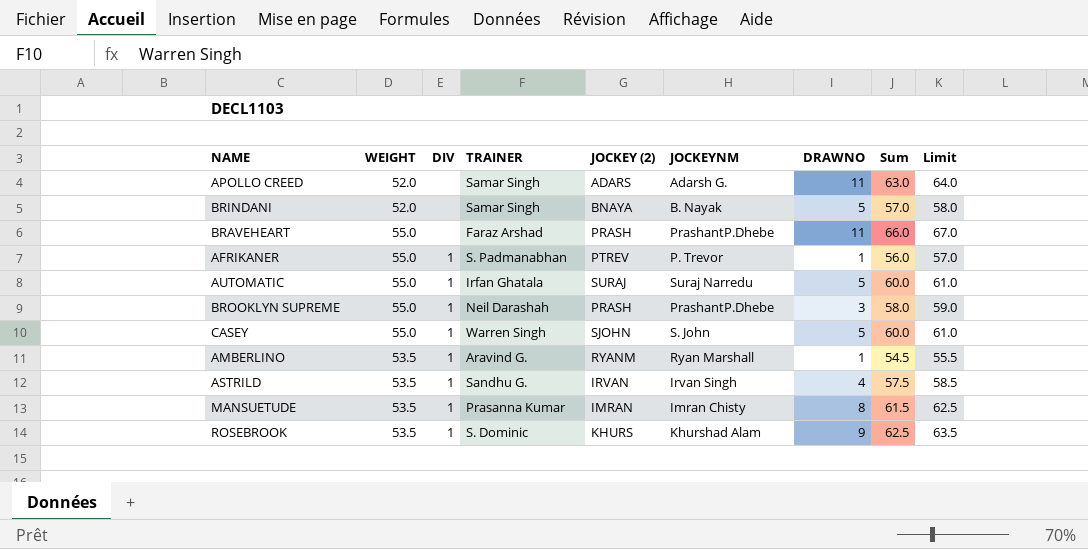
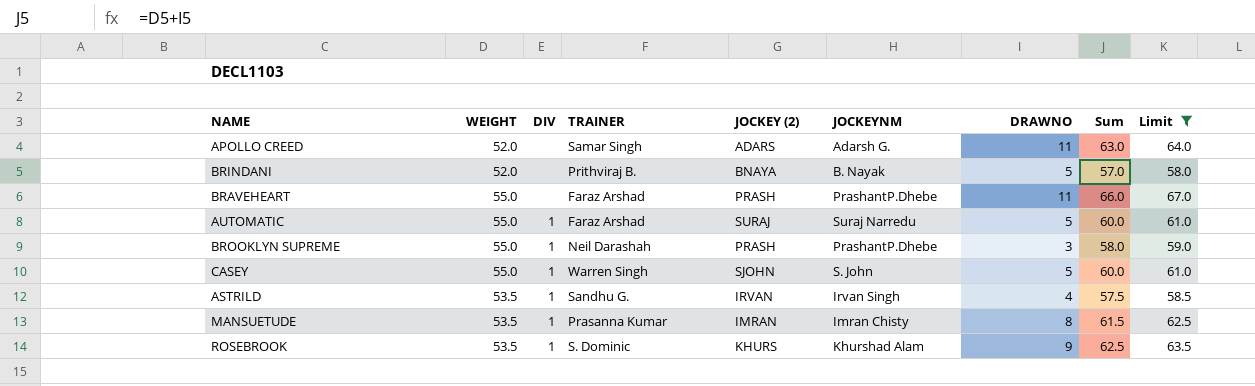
filter: none -> Limit >= 58.0
BRINDANI | TRAINER: Samar Singh -> Prithviraj B.
AUTOMATIC | TRAINER: Irfan Ghatala -> Faraz Arshad

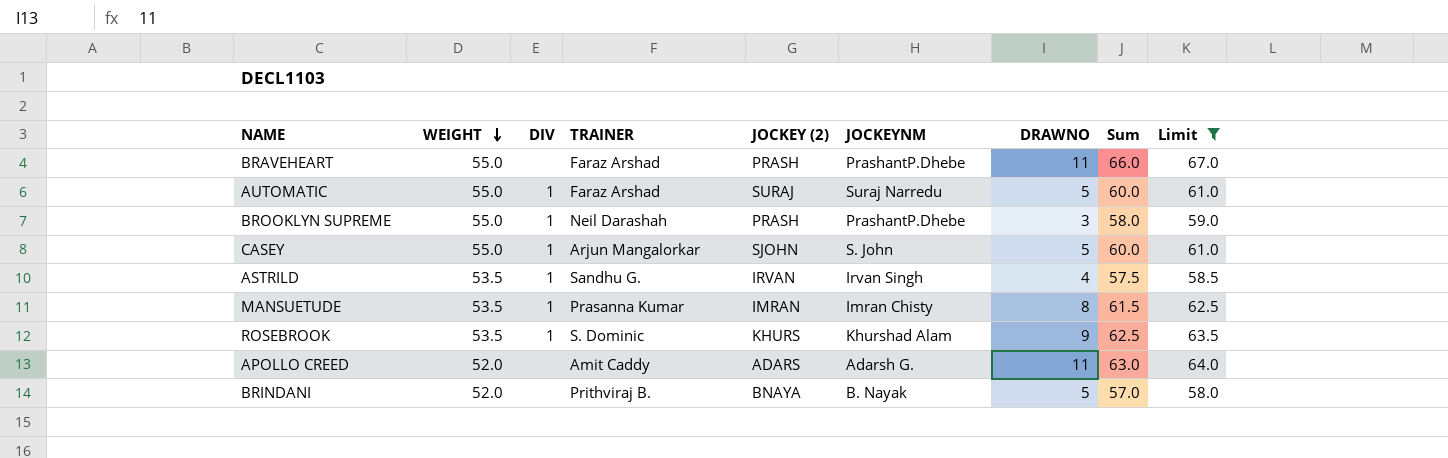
row order: none -> WEIGHT descending
CASEY | TRAINER: Warren Singh -> Arjun Mangalorkar
APOLLO CREED | TRAINER: Samar Singh -> Amit Caddy

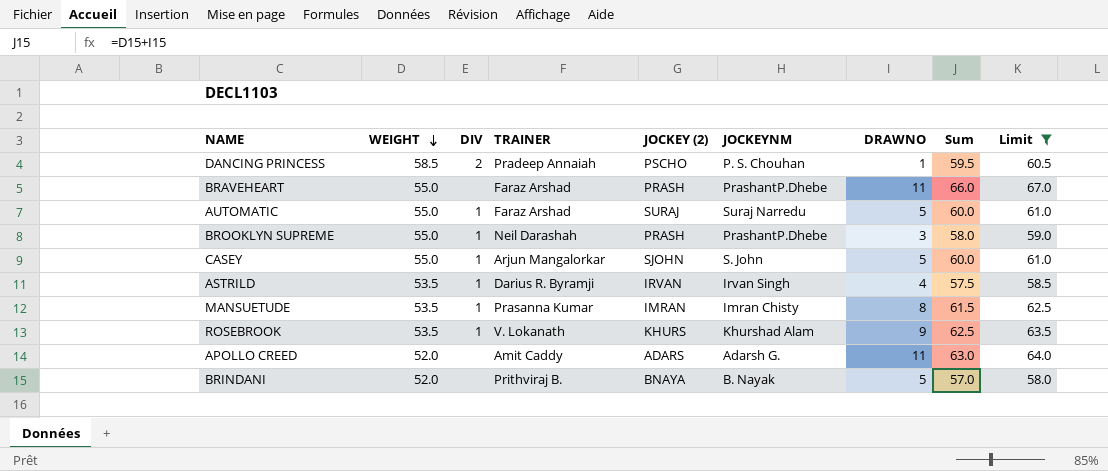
row DANCING PRINCESS: none -> 58.5 | 2 | Pradeep Annaiah | PSCHO | P. S. Chouhan | 1 | 59.5 | 60.5
ASTRILD | TRAINER: Sandhu G. -> Darius R. Byramji
ROSEBROOK | TRAINER: S. Dominic -> V. Lokanath

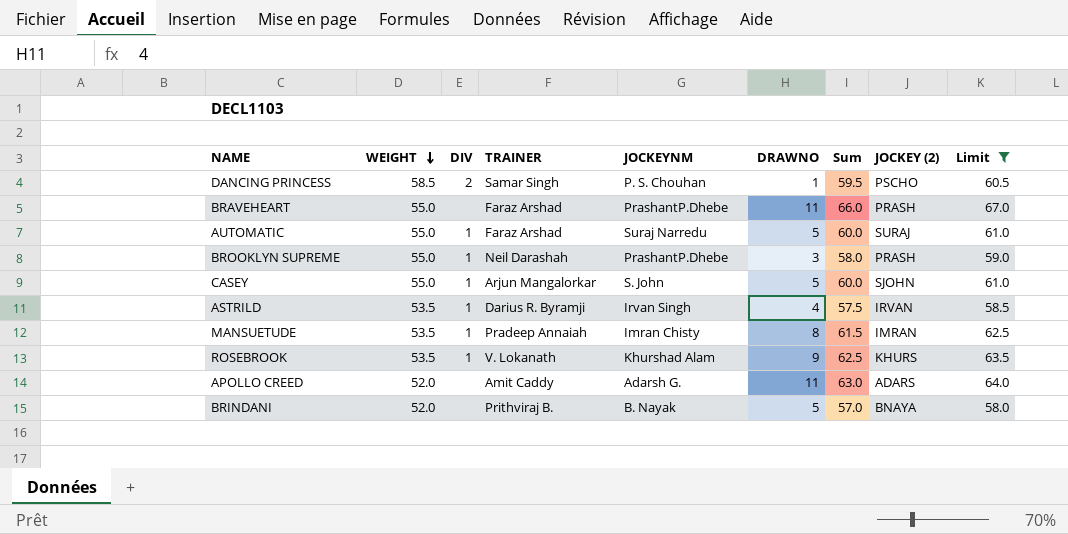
column JOCKEY (2) | position: 5 -> 8
DANCING PRINCESS | TRAINER: Pradeep Annaiah -> Samar Singh
MANSUETUDE | TRAINER: Prasanna Kumar -> Pradeep Annaiah

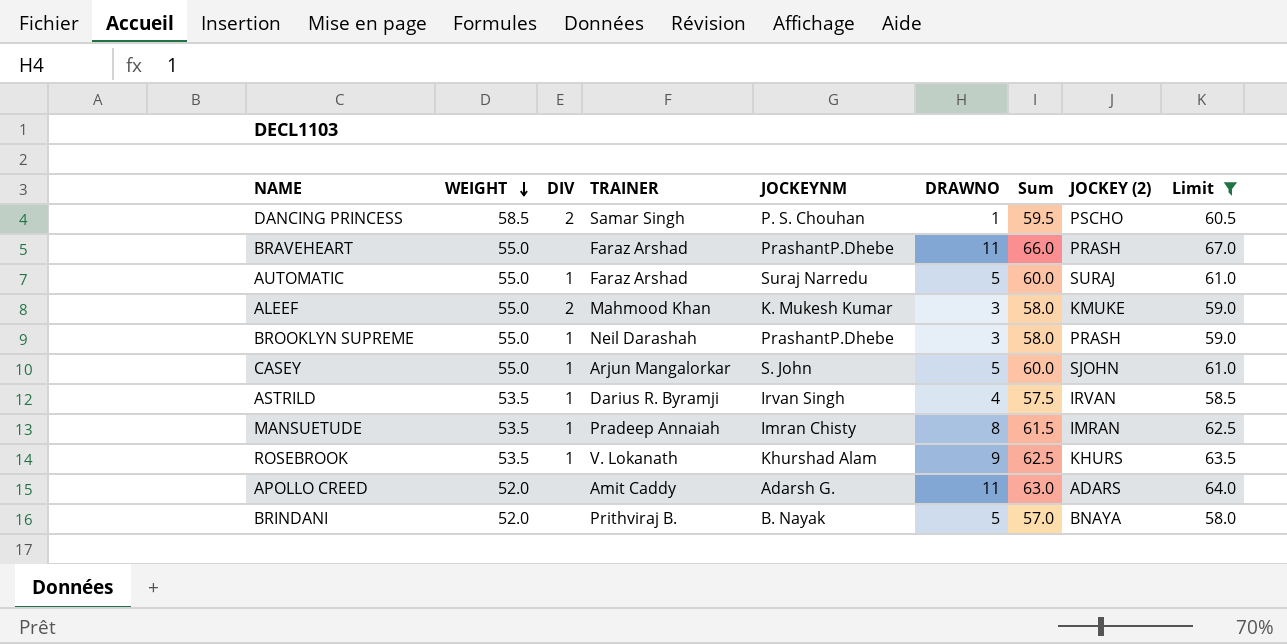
row ALEEF: none -> 55.0 | 2 | Mahmood Khan | K. Mukesh Kumar | 3 | 58.0 | KMUKE | 59.0

